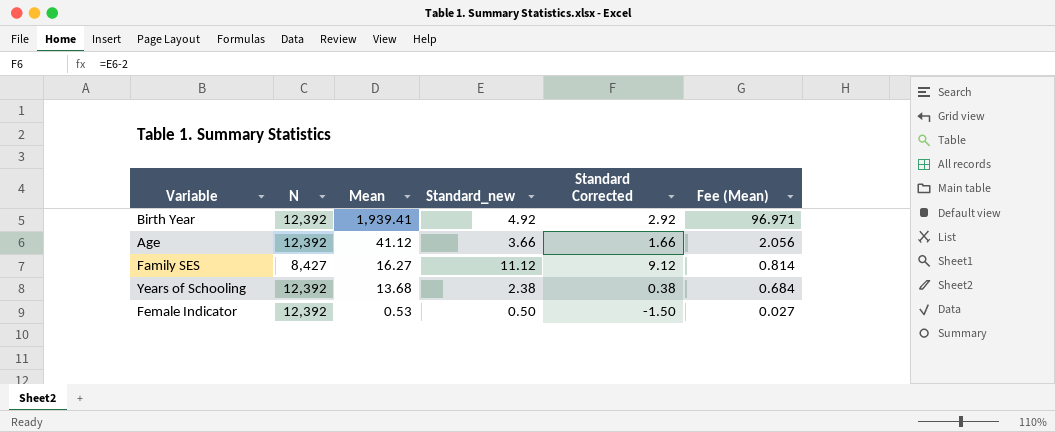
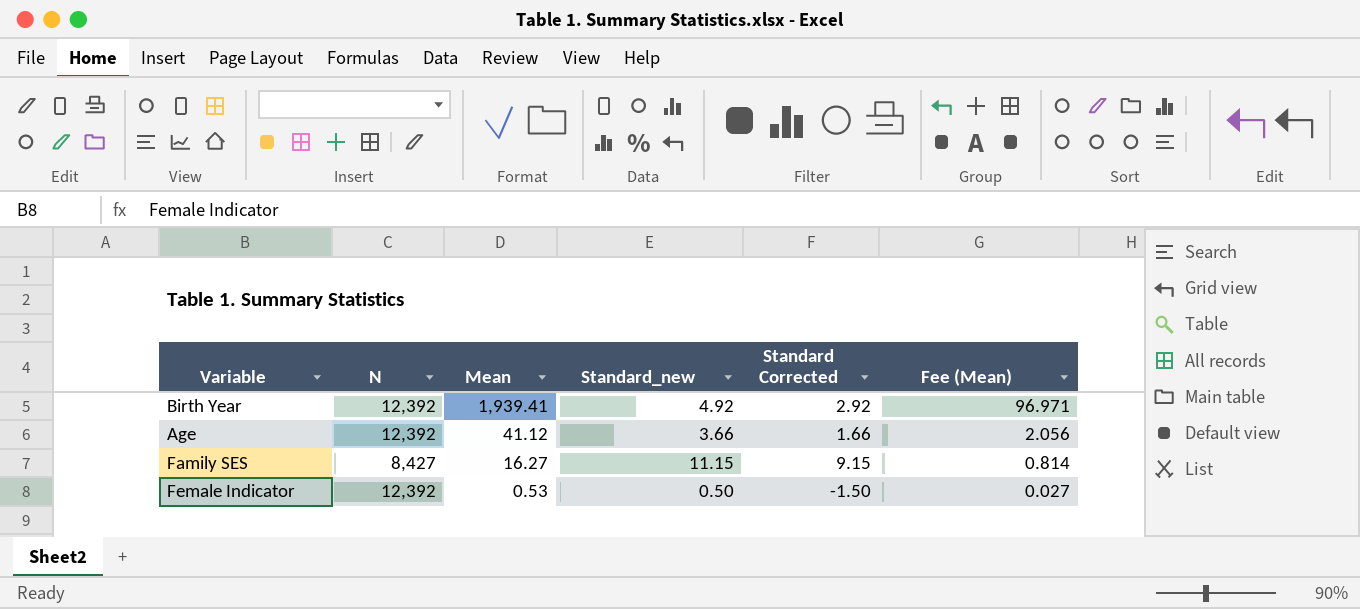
row Years of Schooling: 12,392 | 13.68 | 2.38 | 0.38 | 0.684 -> none
Family SES | Standard_new: 11.12 -> 11.15
Family SES | Standard Corrected: 9.12 -> 9.15

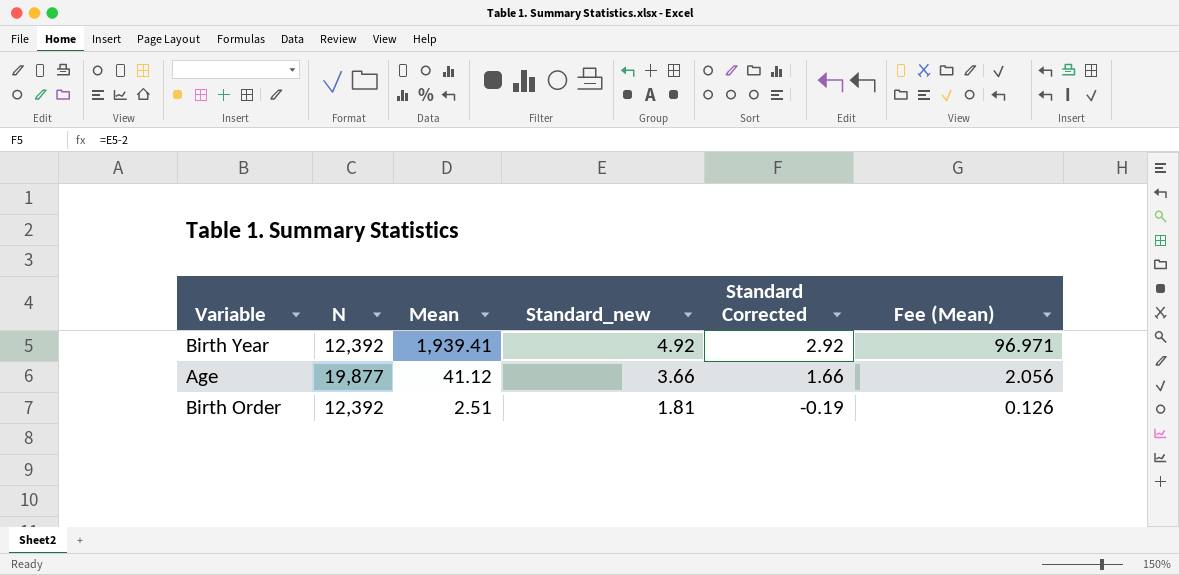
row Family SES: 8,427 | 16.27 | 11.15 | 9.15 | 0.814 -> none
row Female Indicator: 12,392 | 0.53 | 0.50 | -1.50 | 0.027 -> none
Age | N: 12,392 -> 19,877
row Birth Order: none -> 12,392 | 2.51 | 1.81 | -0.19 | 0.126

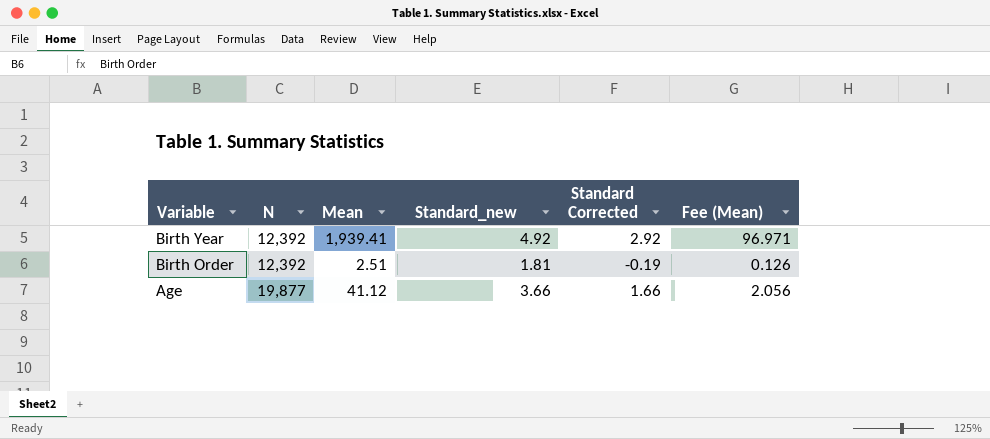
row order: Mean descending -> Variable descending

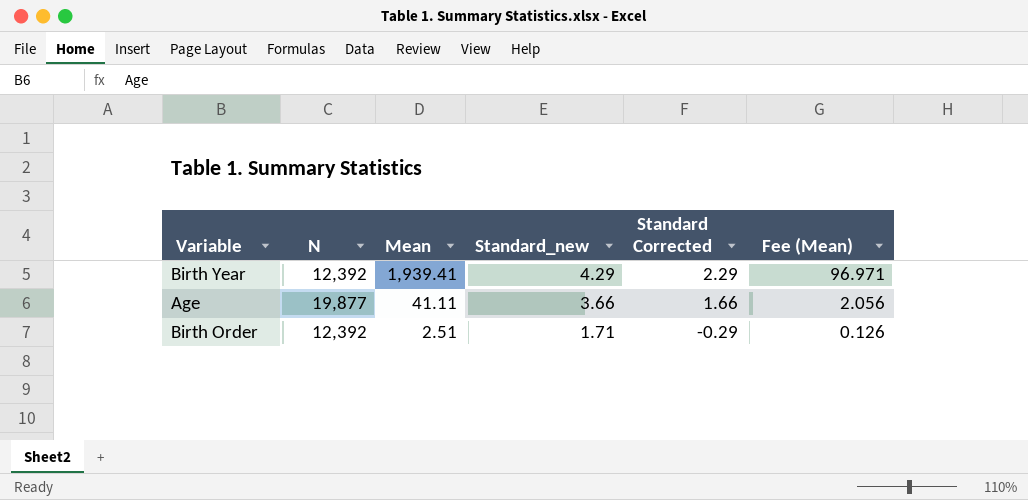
row order: Variable descending -> Mean descending
Birth Year | Standard_new: 4.92 -> 4.29
Birth Year | Standard Corrected: 2.92 -> 2.29
Age | Mean: 41.12 -> 41.11
Birth Order | Standard_new: 1.81 -> 1.71
Birth Order | Standard Corrected: -0.19 -> -0.29

